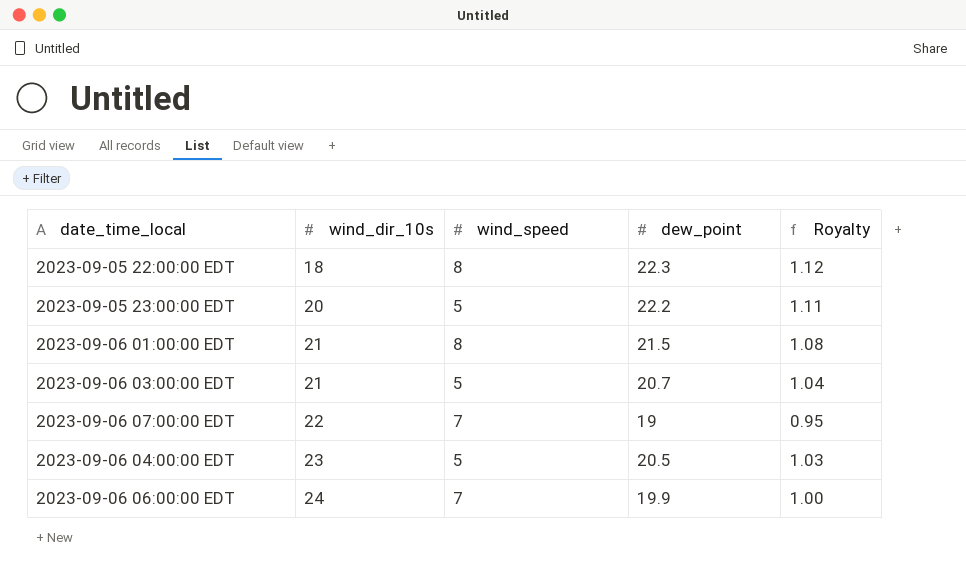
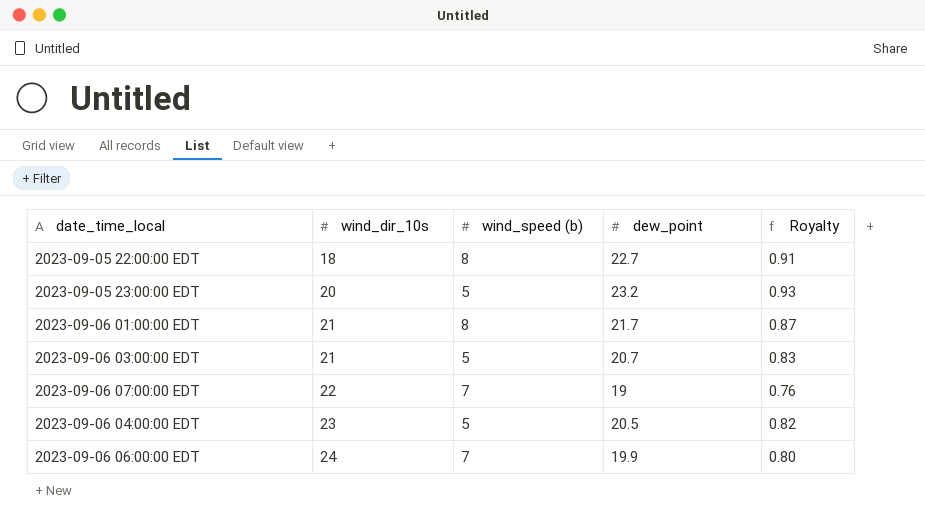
column name: wind_speed -> wind_speed (b)
column Royalty | formula: [dew_point] * 0.05 -> [dew_point] * 0.04
2023-09-05 22:00:00 EDT | dew_point: 22.3 -> 22.7
2023-09-05 23:00:00 EDT | dew_point: 22.2 -> 23.2
2023-09-06 01:00:00 EDT | dew_point: 21.5 -> 21.7

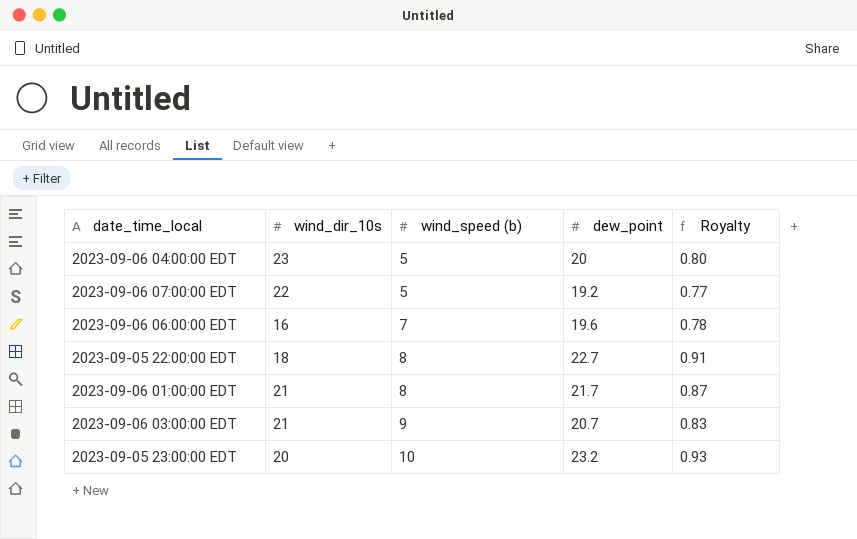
row order: wind_dir_10s ascending -> wind_speed (b) ascending
2023-09-06 04:00:00 EDT | dew_point: 20.5 -> 20
2023-09-06 04:00:00 EDT | Royalty: 0.82 -> 0.80
2023-09-06 07:00:00 EDT | wind_speed (b): 7 -> 5
2023-09-06 07:00:00 EDT | dew_point: 19 -> 19.2
2023-09-06 07:00:00 EDT | Royalty: 0.76 -> 0.77
2023-09-06 06:00:00 EDT | wind_dir_10s: 24 -> 16
2023-09-06 06:00:00 EDT | dew_point: 19.9 -> 19.6
2023-09-06 06:00:00 EDT | Royalty: 0.80 -> 0.78
2023-09-06 03:00:00 EDT | wind_speed (b): 5 -> 9
2023-09-05 23:00:00 EDT | wind_speed (b): 5 -> 10

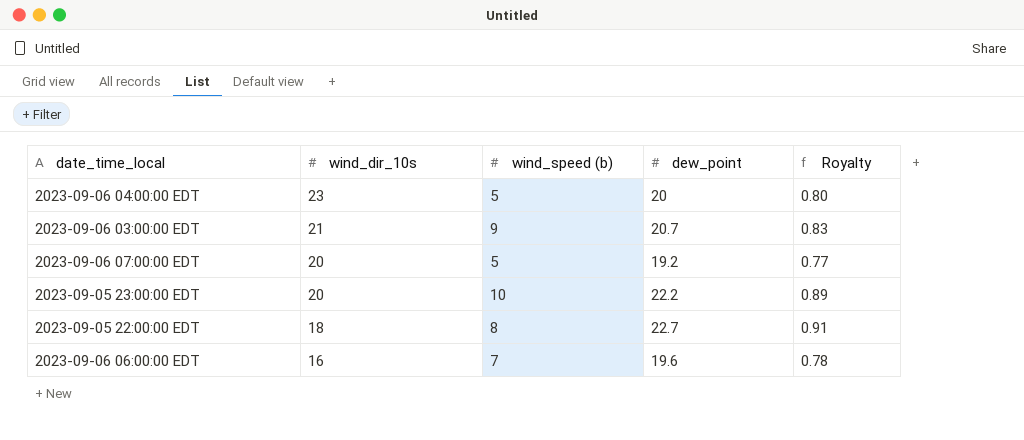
row order: wind_speed (b) ascending -> wind_dir_10s descending
row 2023-09-06 01:00:00 EDT: 21 | 8 | 21.7 | 0.87 -> none
2023-09-06 07:00:00 EDT | wind_dir_10s: 22 -> 20
2023-09-05 23:00:00 EDT | dew_point: 23.2 -> 22.2
2023-09-05 23:00:00 EDT | Royalty: 0.93 -> 0.89

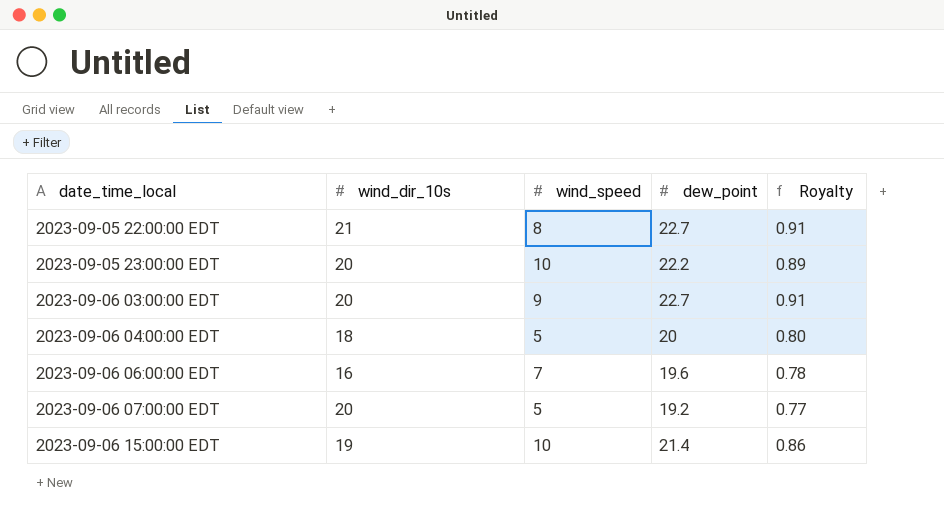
row order: wind_dir_10s descending -> date_time_local ascending
column name: wind_speed (b) -> wind_speed
2023-09-05 22:00:00 EDT | wind_dir_10s: 18 -> 21
2023-09-06 03:00:00 EDT | wind_dir_10s: 21 -> 20
2023-09-06 03:00:00 EDT | dew_point: 20.7 -> 22.7
2023-09-06 03:00:00 EDT | Royalty: 0.83 -> 0.91
2023-09-06 04:00:00 EDT | wind_dir_10s: 23 -> 18
row 2023-09-06 15:00:00 EDT: none -> 19 | 10 | 21.4 | 0.86

